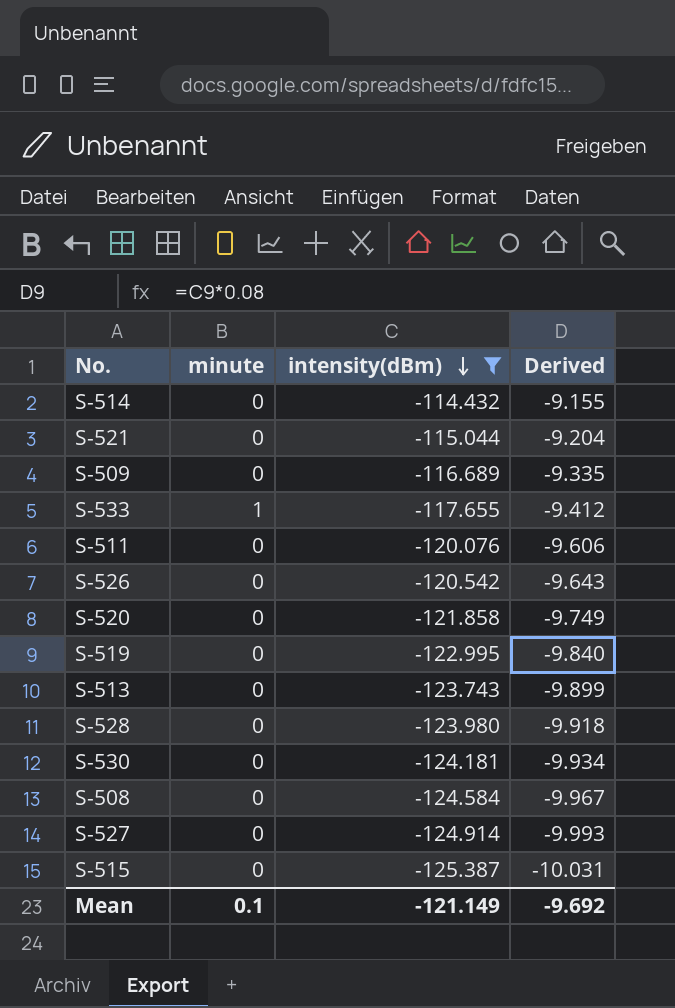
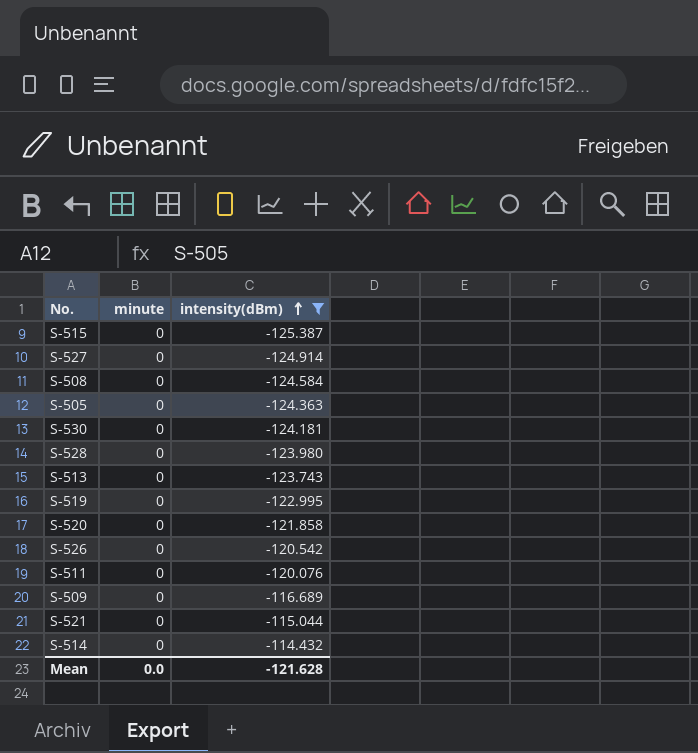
row order: intensity(dBm) descending -> intensity(dBm) ascending
column Derived | formula: [intensity(dBm)] * 0.08 -> none
row S-533: 1 | -117.655 | -9.412 -> none
row S-505: none -> 0 | -124.363
Mean | minute: 0.1 -> 0.0
Mean | intensity(dBm): -121.149 -> -121.628

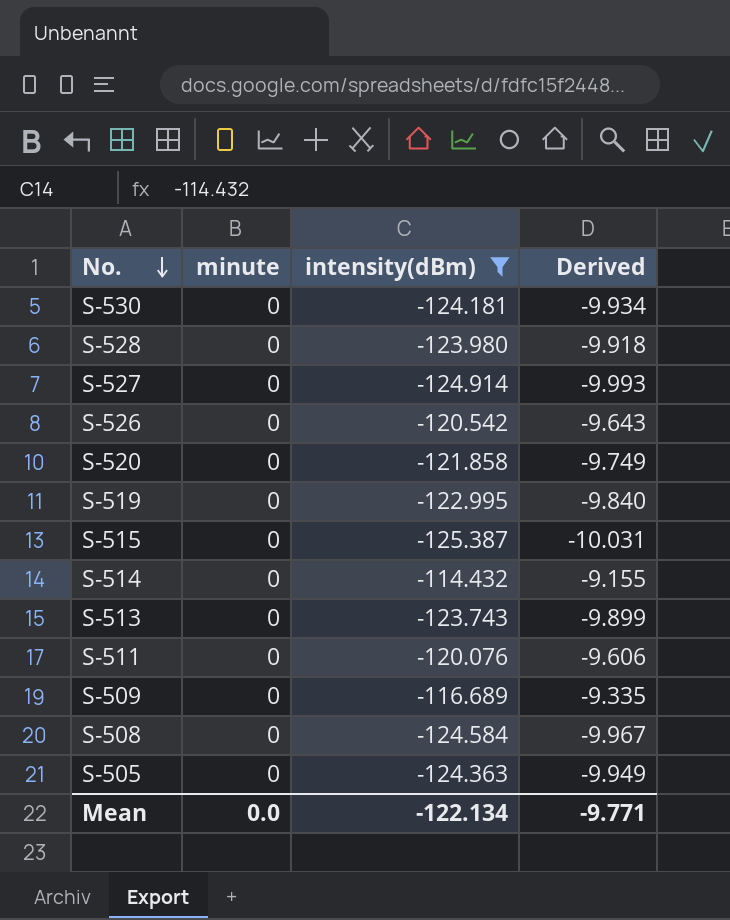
row order: intensity(dBm) ascending -> No. descending
column Derived | formula: none -> [intensity(dBm)] * 0.08
row S-521: 0 | -115.044 -> none
Mean | intensity(dBm): -121.628 -> -122.134

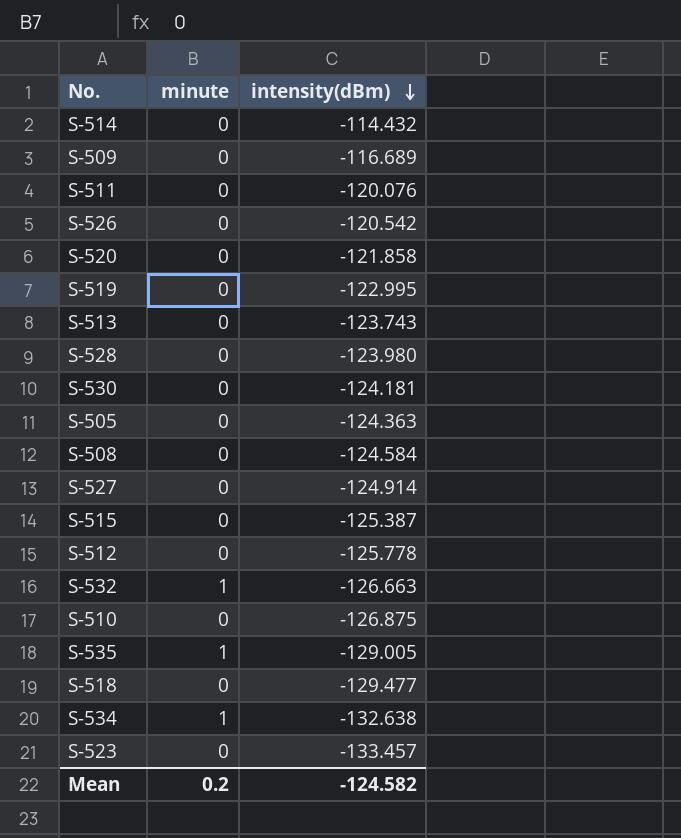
filter: intensity(dBm) >= -125.387 -> none
row order: No. descending -> intensity(dBm) descending
column Derived | formula: [intensity(dBm)] * 0.08 -> none
Mean | minute: 0.0 -> 0.2
Mean | intensity(dBm): -122.134 -> -124.582

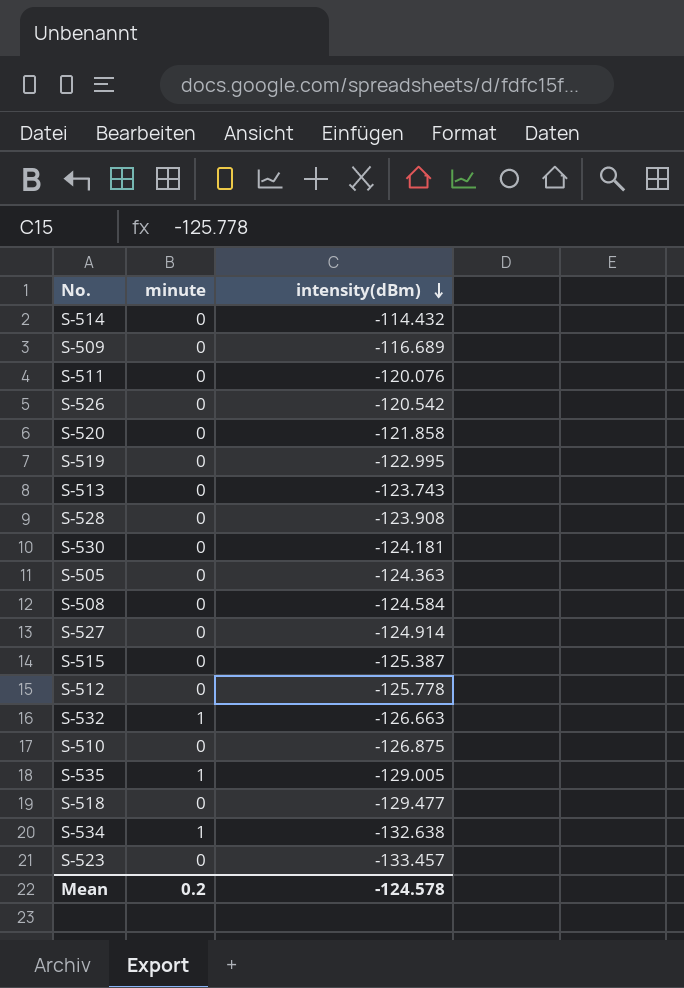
S-528 | intensity(dBm): -123.980 -> -123.908
Mean | intensity(dBm): -124.582 -> -124.578

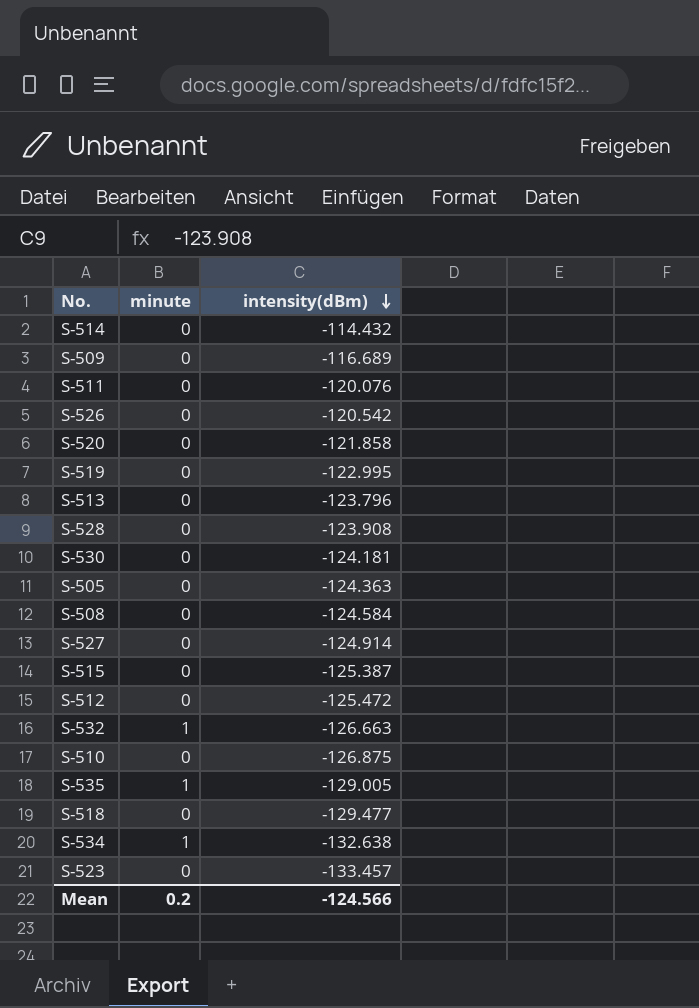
S-513 | intensity(dBm): -123.743 -> -123.796
S-512 | intensity(dBm): -125.778 -> -125.472
Mean | intensity(dBm): -124.578 -> -124.566

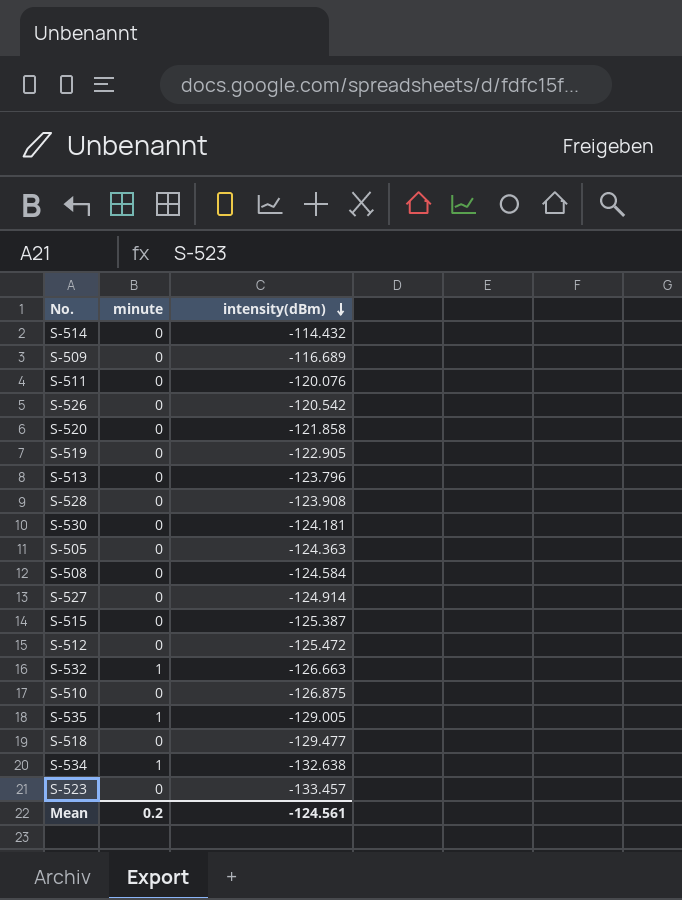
S-519 | intensity(dBm): -122.995 -> -122.905
Mean | intensity(dBm): -124.566 -> -124.561

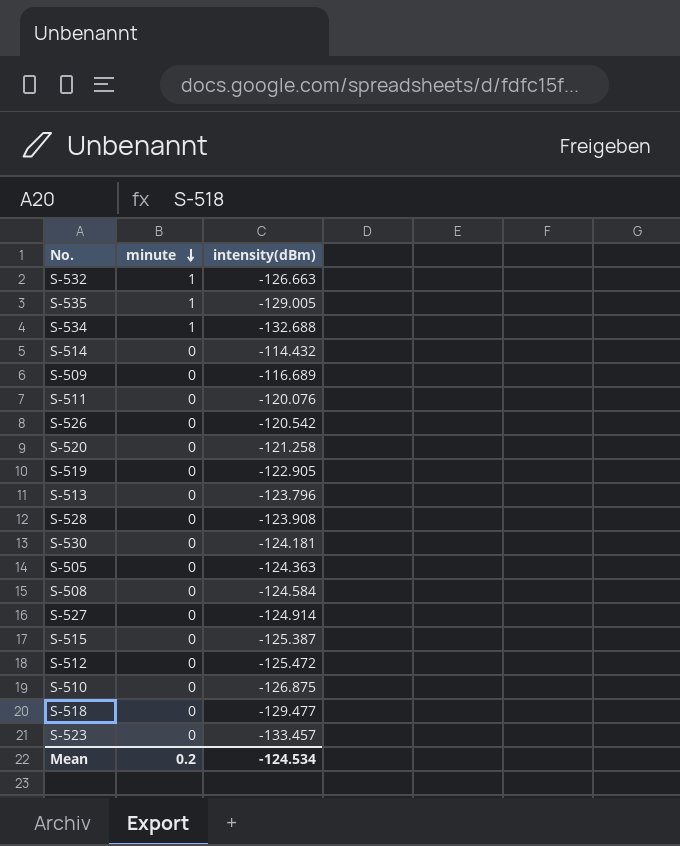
row order: intensity(dBm) descending -> minute descending
S-534 | intensity(dBm): -132.638 -> -132.688
S-520 | intensity(dBm): -121.858 -> -121.258
Mean | intensity(dBm): -124.561 -> -124.534

